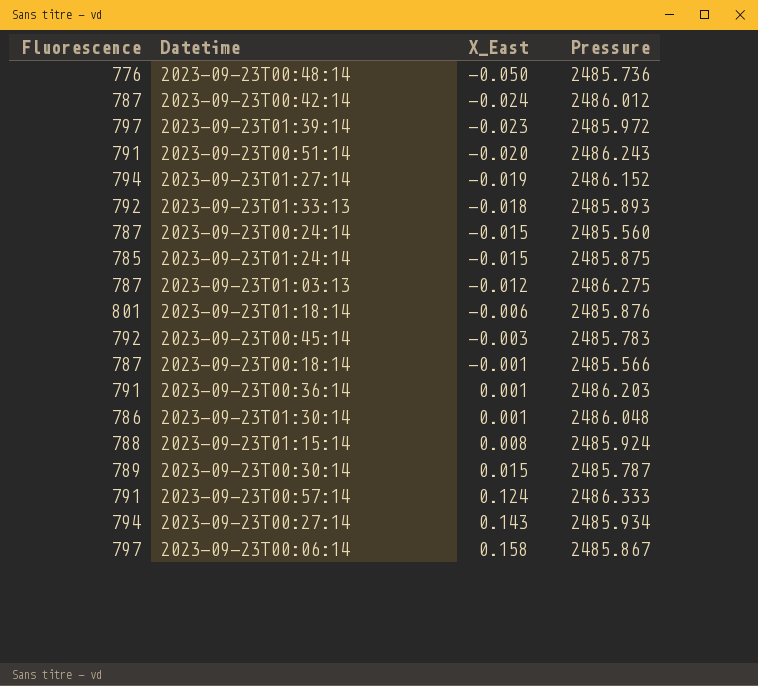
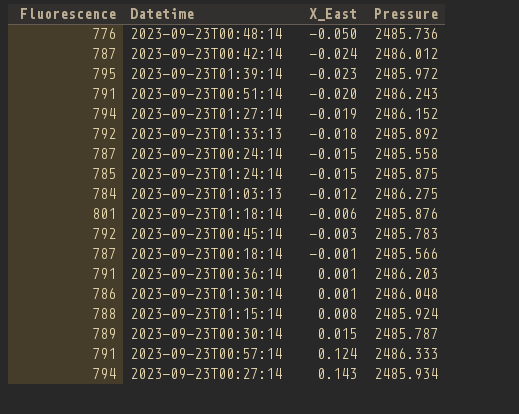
row 2023-09-23T00:06:14: 797 | 0.158 | 2485.867 -> none
2023-09-23T01:39:14 | Fluorescence: 797 -> 795
2023-09-23T01:33:13 | Pressure: 2485.893 -> 2485.892
2023-09-23T00:24:14 | Pressure: 2485.560 -> 2485.558
2023-09-23T01:03:13 | Fluorescence: 787 -> 784

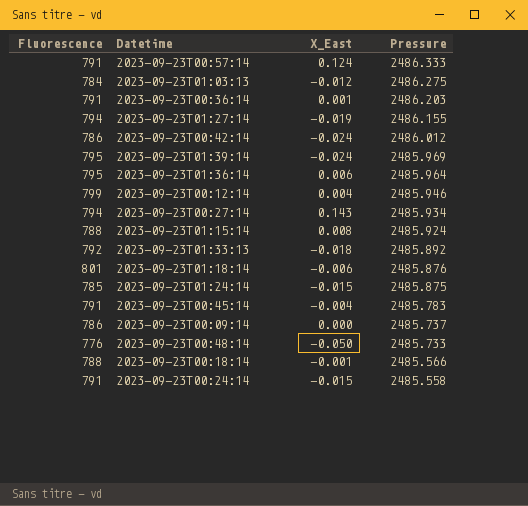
row order: X_East ascending -> Pressure descending
row 2023-09-23T00:51:14: 791 | -0.020 | 2486.243 -> none
row 2023-09-23T01:30:14: 786 | 0.001 | 2486.048 -> none
row 2023-09-23T00:30:14: 789 | 0.015 | 2485.787 -> none
2023-09-23T01:27:14 | Pressure: 2486.152 -> 2486.155
2023-09-23T00:42:14 | Fluorescence: 787 -> 786
2023-09-23T01:39:14 | X_East: -0.023 -> -0.024
2023-09-23T01:39:14 | Pressure: 2485.972 -> 2485.969
row 2023-09-23T01:36:14: none -> 795 | 0.006 | 2485.964
row 2023-09-23T00:12:14: none -> 799 | 0.004 | 2485.946
2023-09-23T00:45:14 | Fluorescence: 792 -> 791
2023-09-23T00:45:14 | X_East: -0.003 -> -0.004
row 2023-09-23T00:09:14: none -> 786 | 0.000 | 2485.737
2023-09-23T00:48:14 | Pressure: 2485.736 -> 2485.733
2023-09-23T00:18:14 | Fluorescence: 787 -> 788
2023-09-23T00:24:14 | Fluorescence: 787 -> 791

